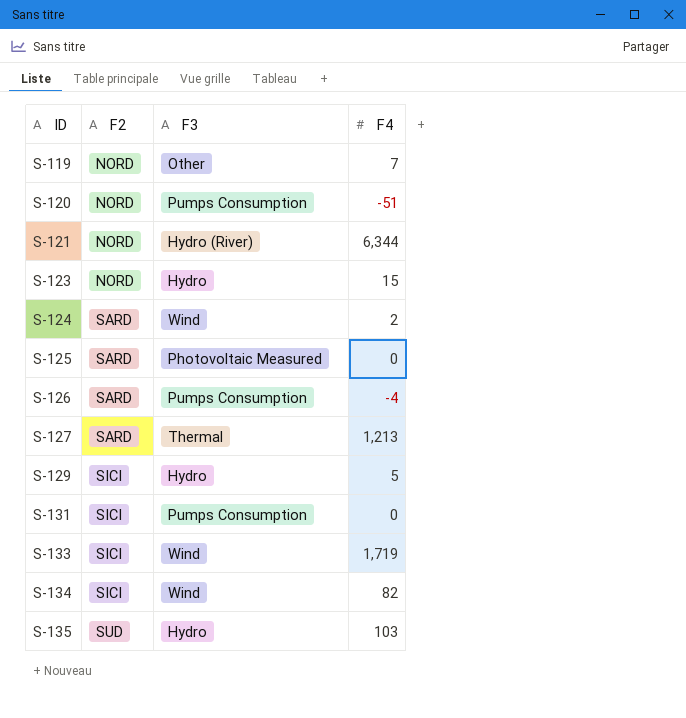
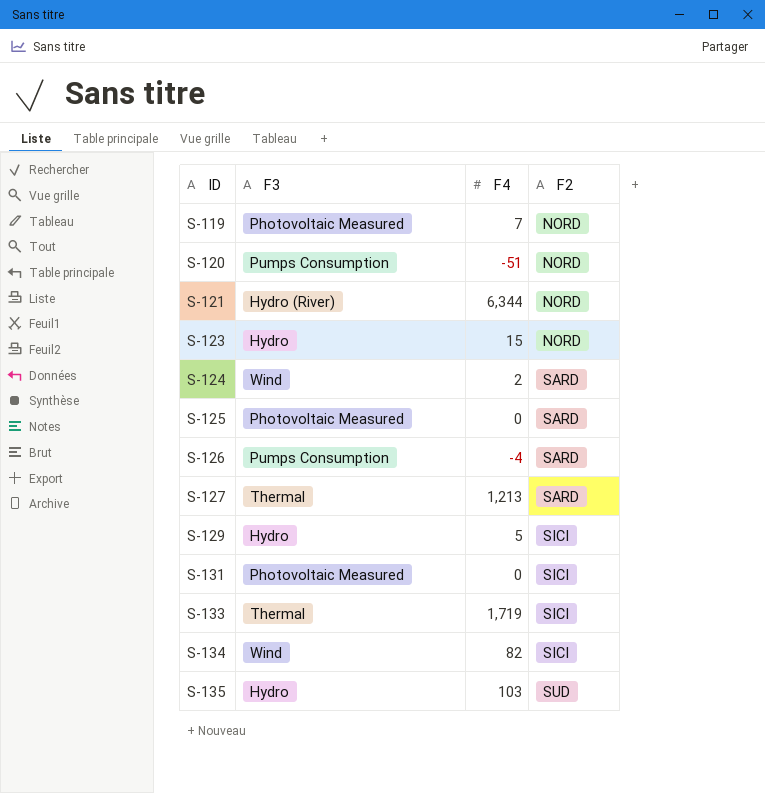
column F2 | position: 2 -> 4
S-119 | F3: Other -> Photovoltaic Measured
S-131 | F3: Pumps Consumption -> Photovoltaic Measured
S-133 | F3: Wind -> Thermal

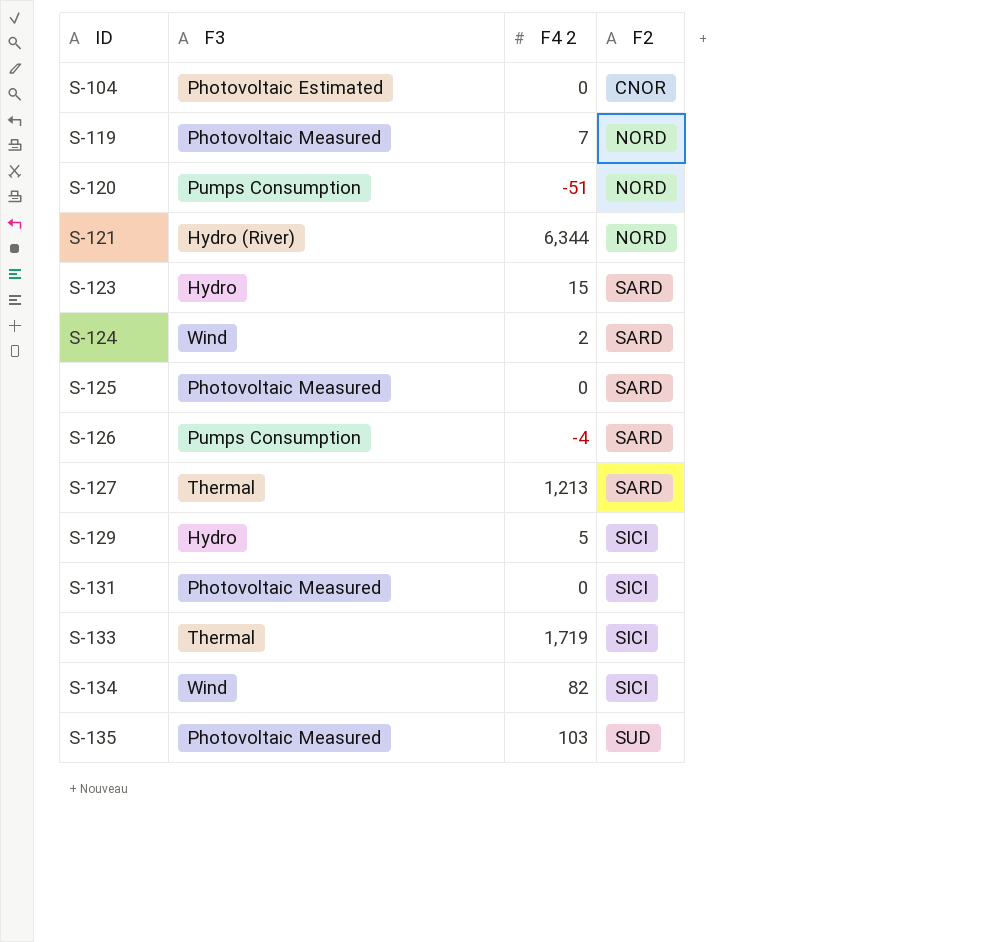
column name: F4 -> F4 2
row S-104: none -> Photovoltaic Estimated | 0 | CNOR
S-123 | F2: NORD -> SARD
S-135 | F3: Hydro -> Photovoltaic Measured

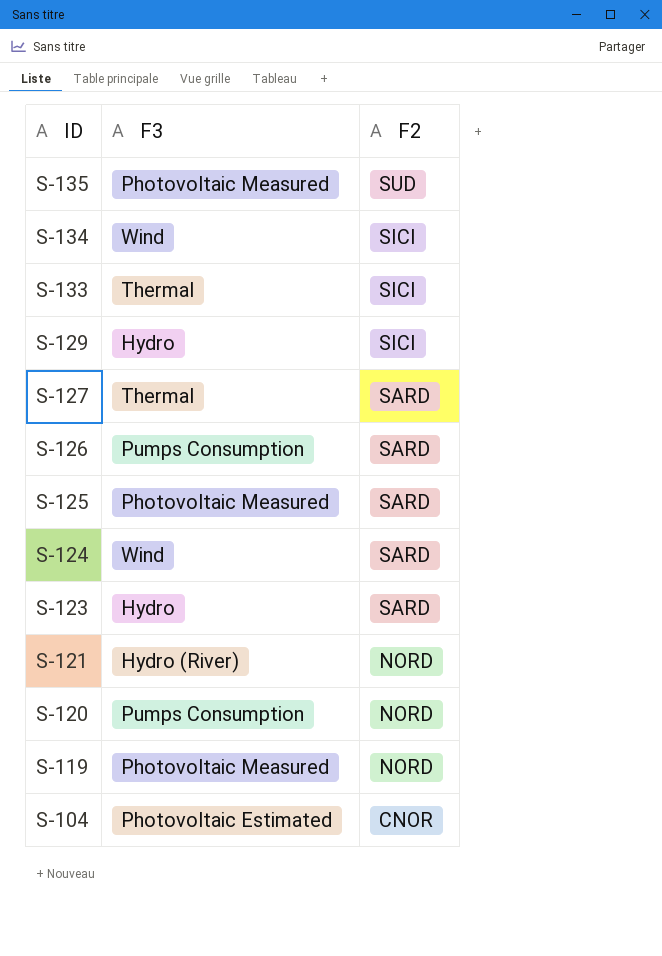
row order: ID ascending -> ID descending
column F4 2 | position: 3 -> none
row S-131: Photovoltaic Measured | 0 | SICI -> none

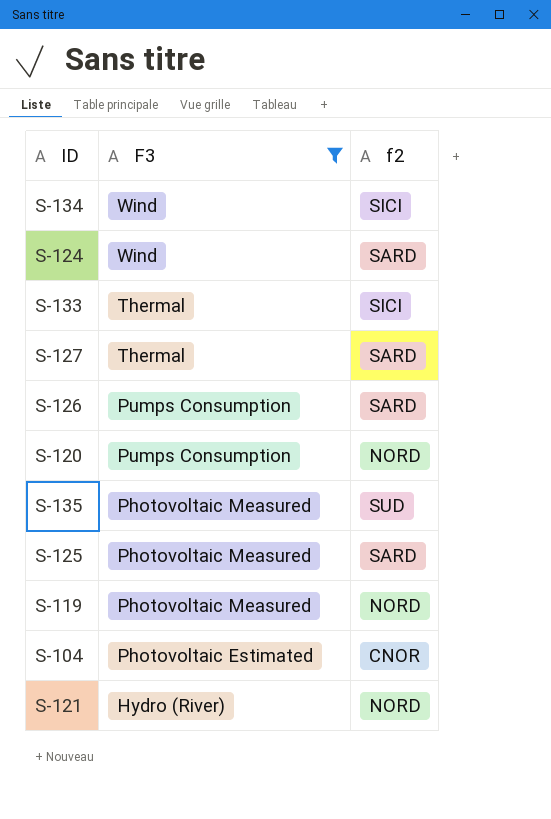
filter: none -> F3 != Hydro
row order: ID descending -> F3 descending
column name: F2 -> f2

